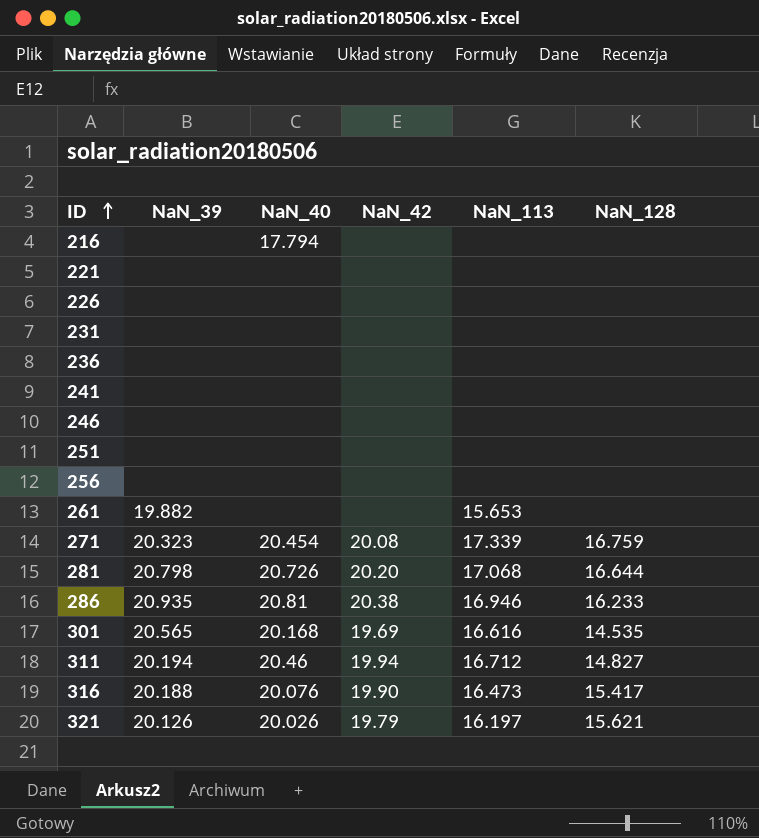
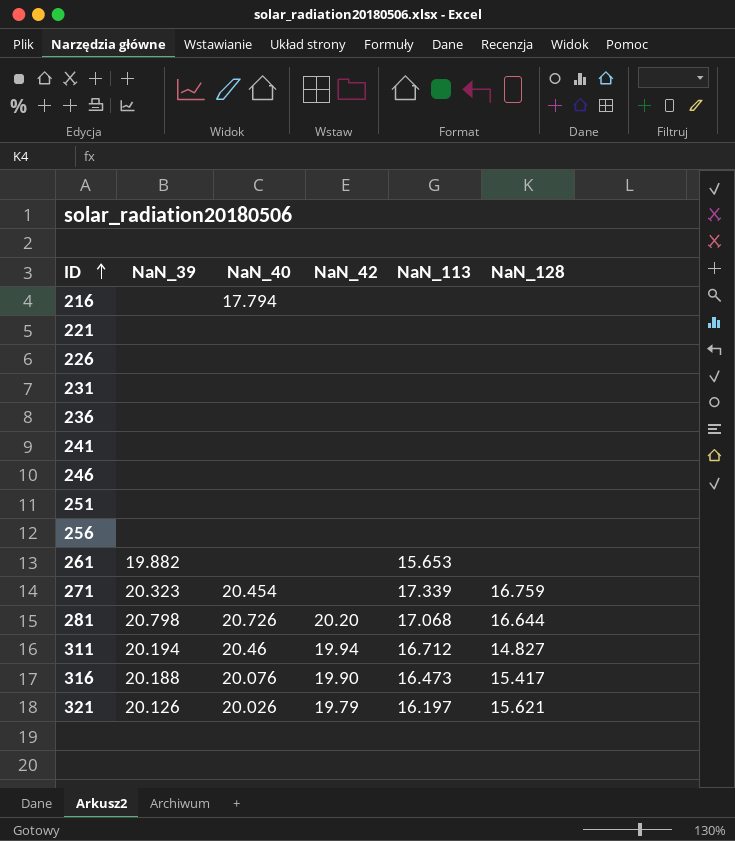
row 286: 20.935 | 20.81 | 20.38 | 16.946 | 16.233 -> none
row 301: 20.565 | 20.168 | 19.69 | 16.616 | 14.535 -> none
271 | NaN_42: 20.08 -> none

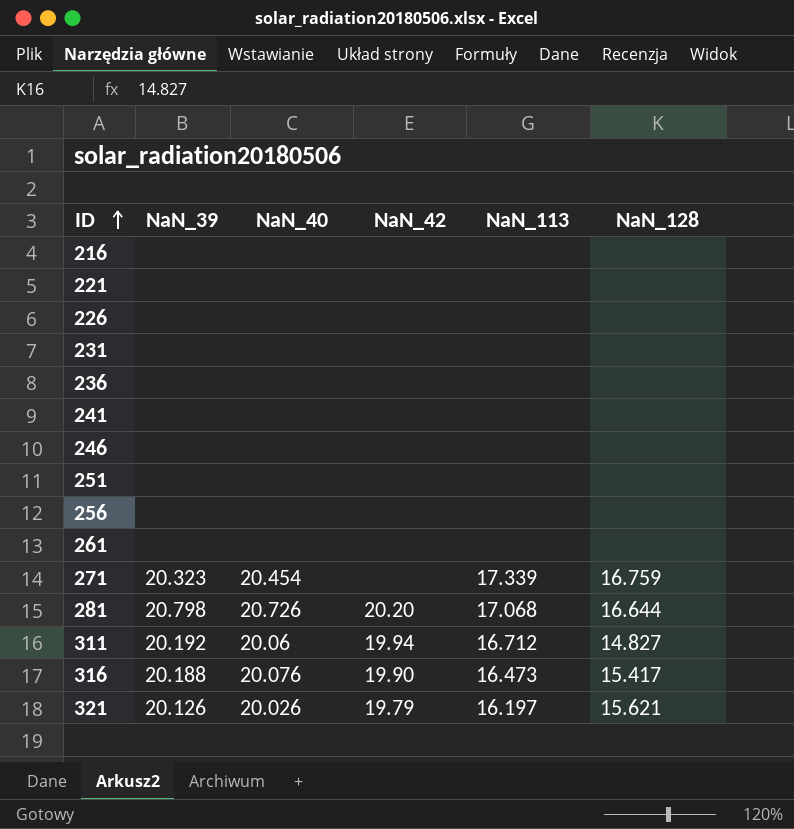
216 | NaN_40: 17.794 -> none
261 | NaN_39: 19.882 -> none
261 | NaN_113: 15.653 -> none
311 | NaN_39: 20.194 -> 20.192
311 | NaN_40: 20.46 -> 20.06

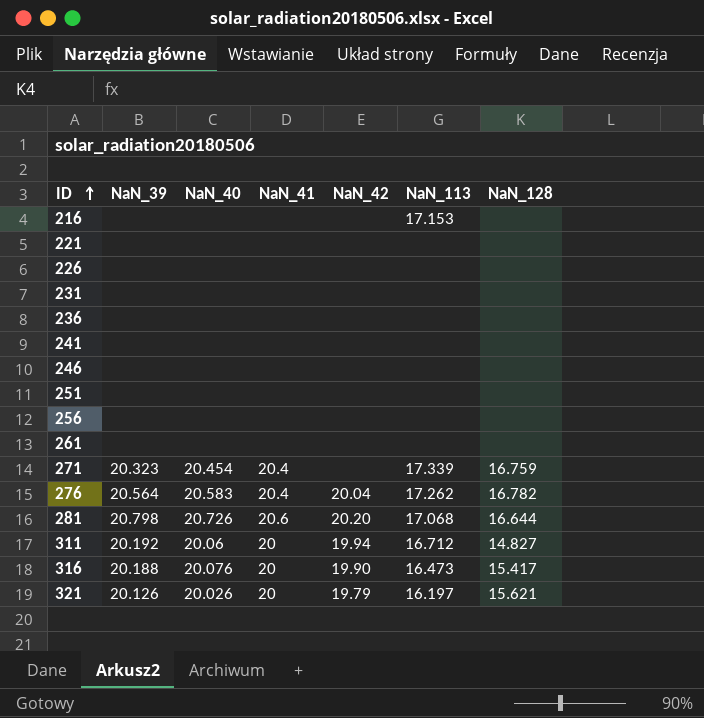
column NaN_41 | position: none -> 4
216 | NaN_113: none -> 17.153
row 276: none -> 20.564 | 20.583 | 20.4 | 20.04 | 17.262 | 16.782

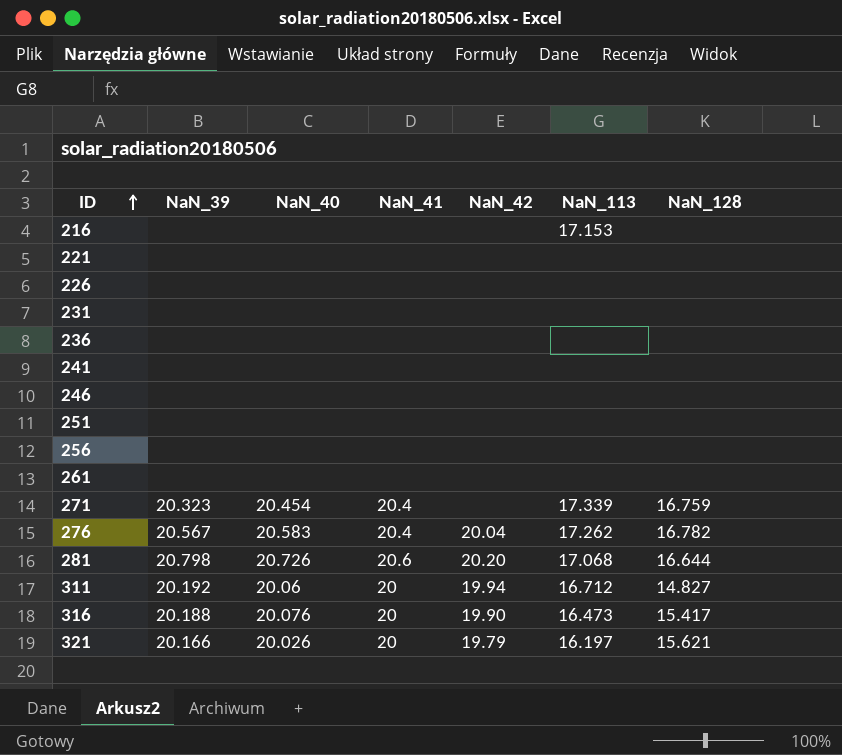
276 | NaN_39: 20.564 -> 20.567
321 | NaN_39: 20.126 -> 20.166

